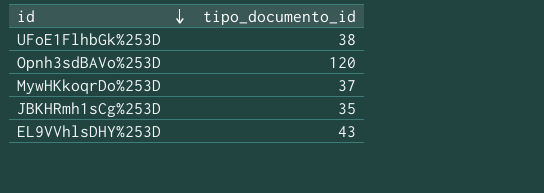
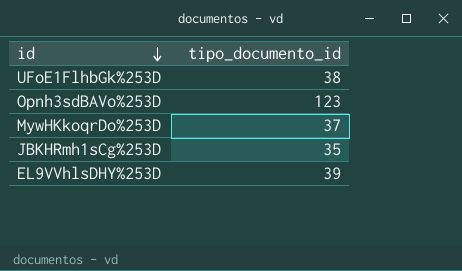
Opnh3sdBAVo%253D | tipo_documento_id: 120 -> 123
EL9VVhlsDHY%253D | tipo_documento_id: 43 -> 39

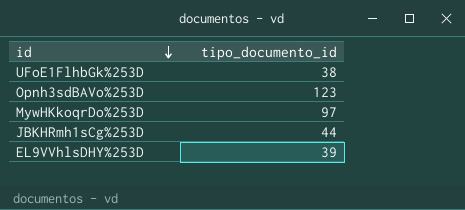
MywHKkoqrDo%253D | tipo_documento_id: 37 -> 97
JBKHRmh1sCg%253D | tipo_documento_id: 35 -> 44

